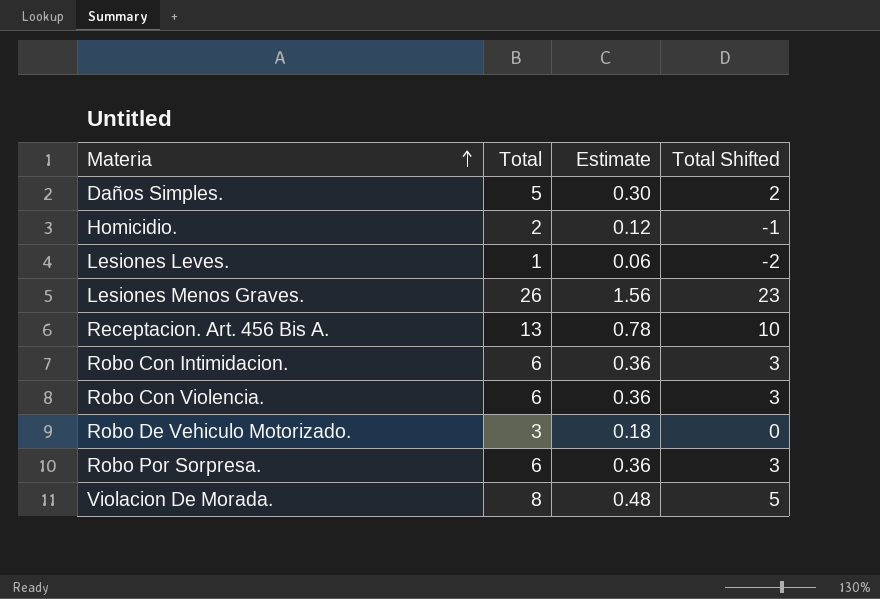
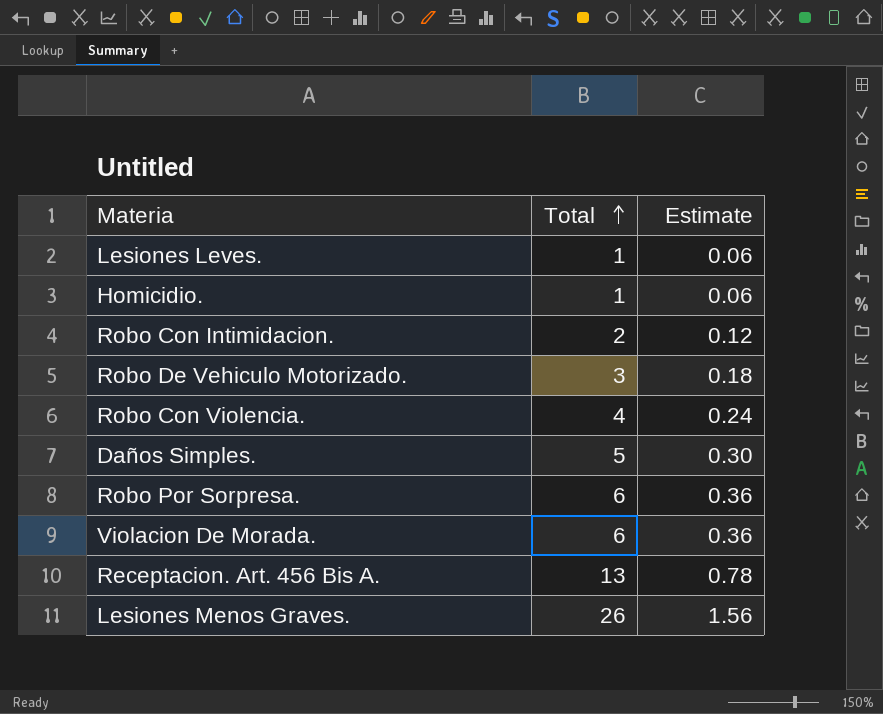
row order: Materia ascending -> Total ascending
column Total Shifted | formula: [Total] - 3 -> none
Homicidio. | Total: 2 -> 1
Homicidio. | Estimate: 0.12 -> 0.06
Robo Con Intimidacion. | Total: 6 -> 2
Robo Con Intimidacion. | Estimate: 0.36 -> 0.12
Robo Con Violencia. | Total: 6 -> 4
Robo Con Violencia. | Estimate: 0.36 -> 0.24
Violacion De Morada. | Total: 8 -> 6
Violacion De Morada. | Estimate: 0.48 -> 0.36

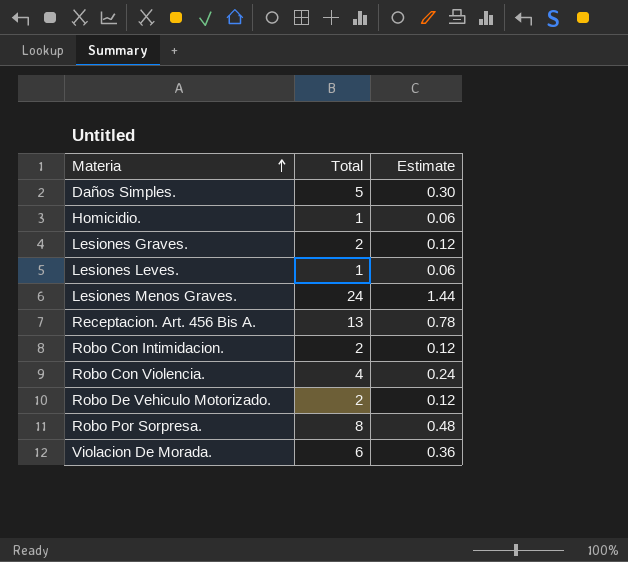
row order: Total ascending -> Materia ascending
row Lesiones Graves.: none -> 2 | 0.12
Lesiones Menos Graves. | Total: 26 -> 24
Lesiones Menos Graves. | Estimate: 1.56 -> 1.44
Robo De Vehiculo Motorizado. | Total: 3 -> 2
Robo De Vehiculo Motorizado. | Estimate: 0.18 -> 0.12
Robo Por Sorpresa. | Total: 6 -> 8
Robo Por Sorpresa. | Estimate: 0.36 -> 0.48

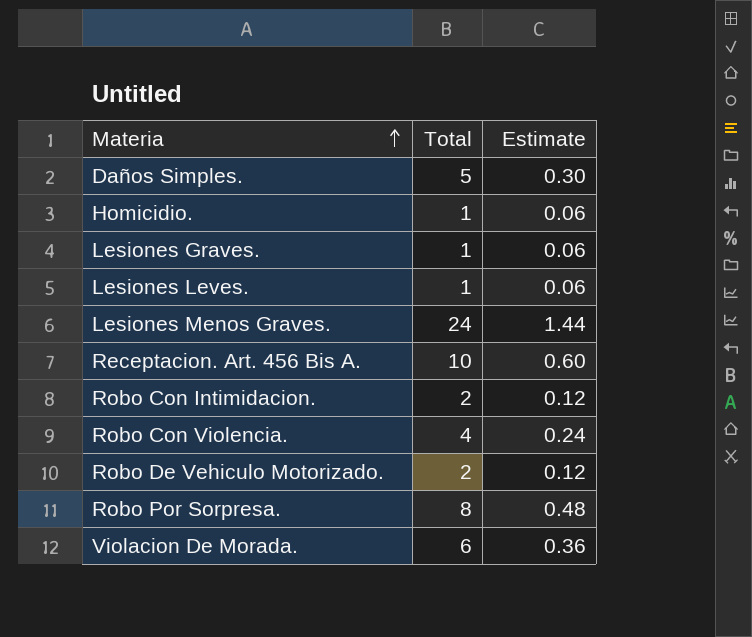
Lesiones Graves. | Total: 2 -> 1
Lesiones Graves. | Estimate: 0.12 -> 0.06
Receptacion. Art. 456 Bis A. | Total: 13 -> 10
Receptacion. Art. 456 Bis A. | Estimate: 0.78 -> 0.60

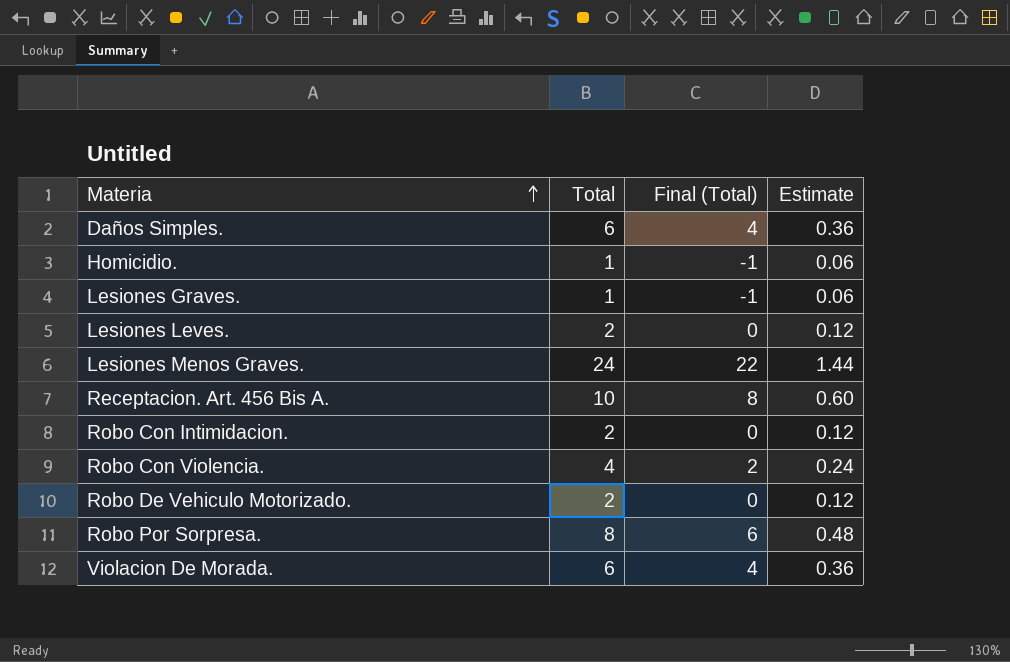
column Final (Total) | formula: none -> [Total] - 2
Daños Simples. | Total: 5 -> 6
Daños Simples. | Estimate: 0.30 -> 0.36
Lesiones Leves. | Total: 1 -> 2
Lesiones Leves. | Estimate: 0.06 -> 0.12

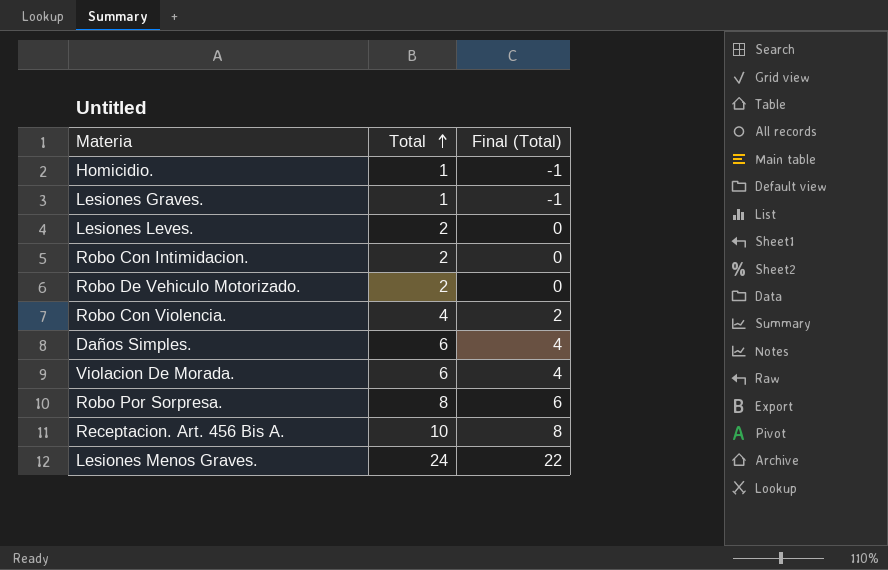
row order: Materia ascending -> Total ascending
column Estimate | formula: [Total] * 0.06 -> none

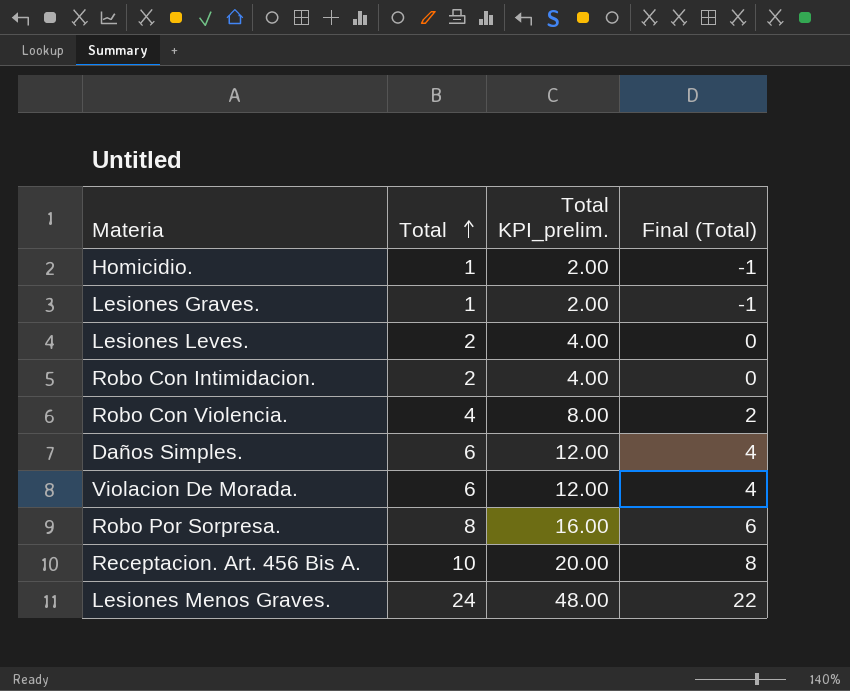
column Total KPI_prelim. | formula: none -> [Total] * 2
row Robo De Vehiculo Motorizado.: 2 | 0 -> none

